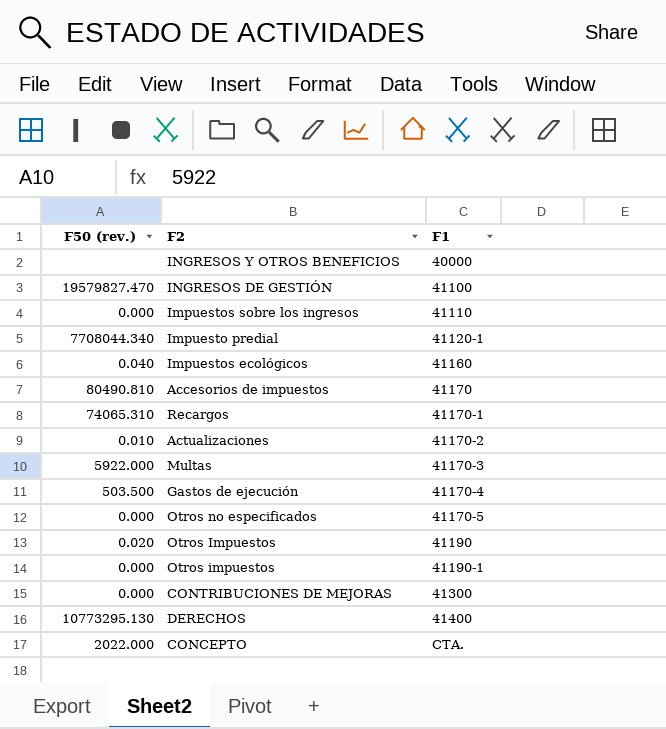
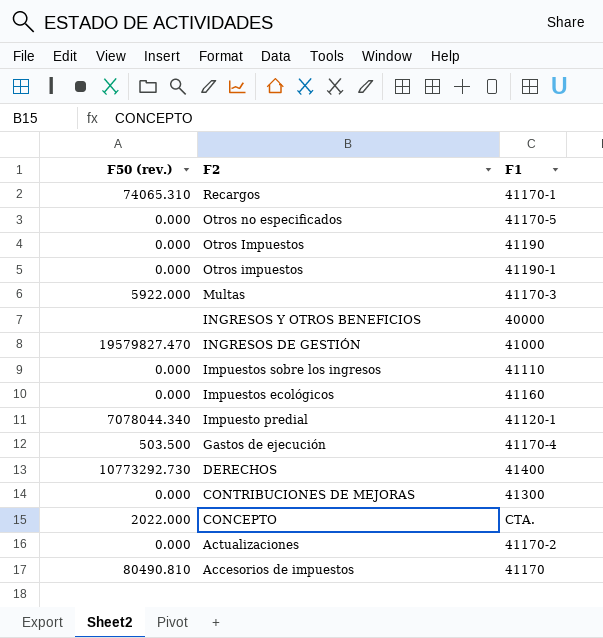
row order: F1 ascending -> F2 descending
Otros Impuestos | F50 (rev.): 0.020 -> 0.000
INGRESOS DE GESTIÓN | F1: 41100 -> 41000
Impuestos ecológicos | F50 (rev.): 0.040 -> 0.000
Impuesto predial | F50 (rev.): 7708044.340 -> 7078044.340
DERECHOS | F50 (rev.): 10773295.130 -> 10773292.730
Actualizaciones | F50 (rev.): 0.010 -> 0.000

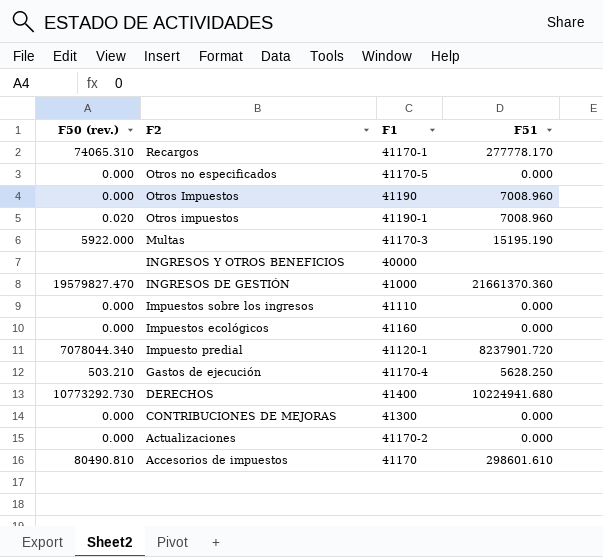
column F51 | position: none -> 4
row CONCEPTO: 2022.000 | CTA. -> none
Otros impuestos | F50 (rev.): 0.000 -> 0.020
Gastos de ejecución | F50 (rev.): 503.500 -> 503.210

